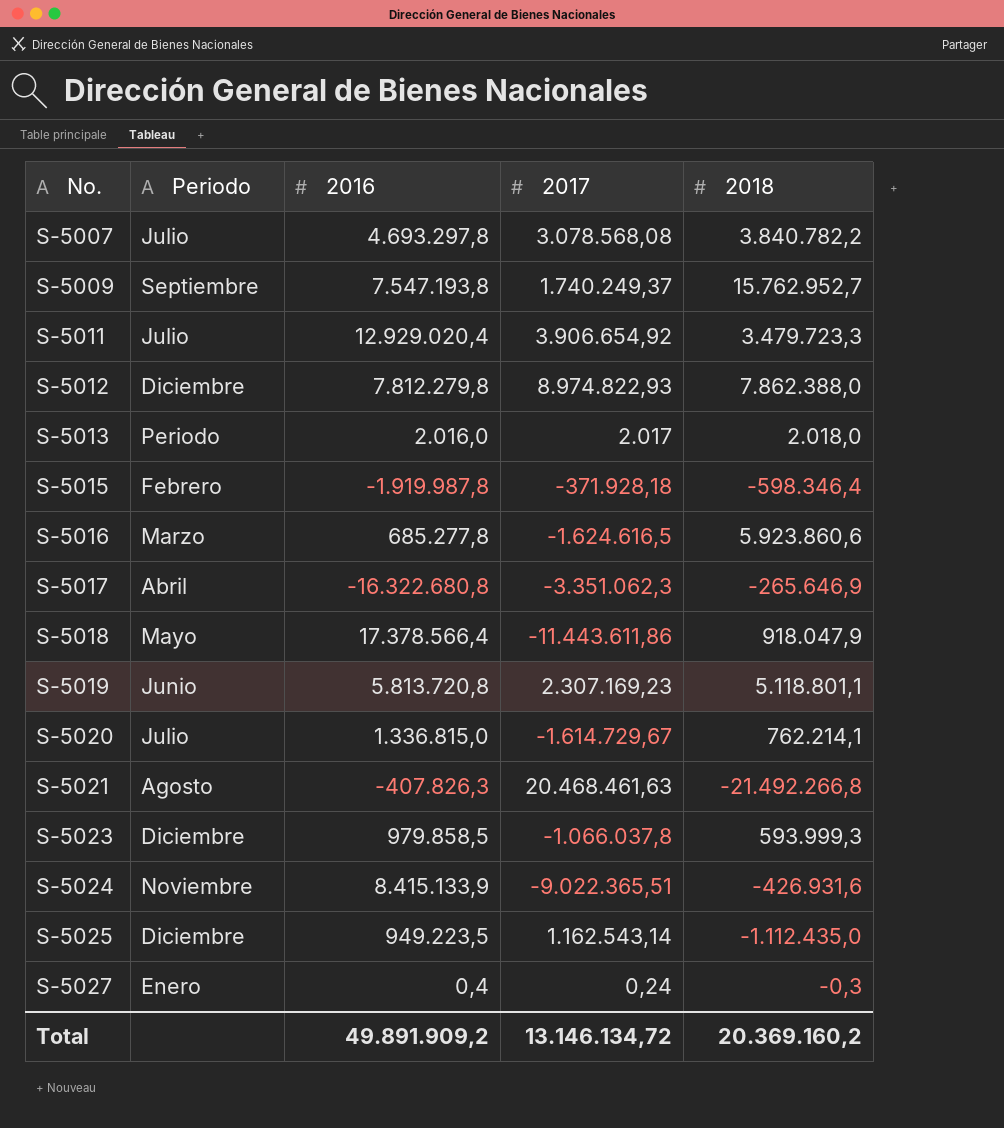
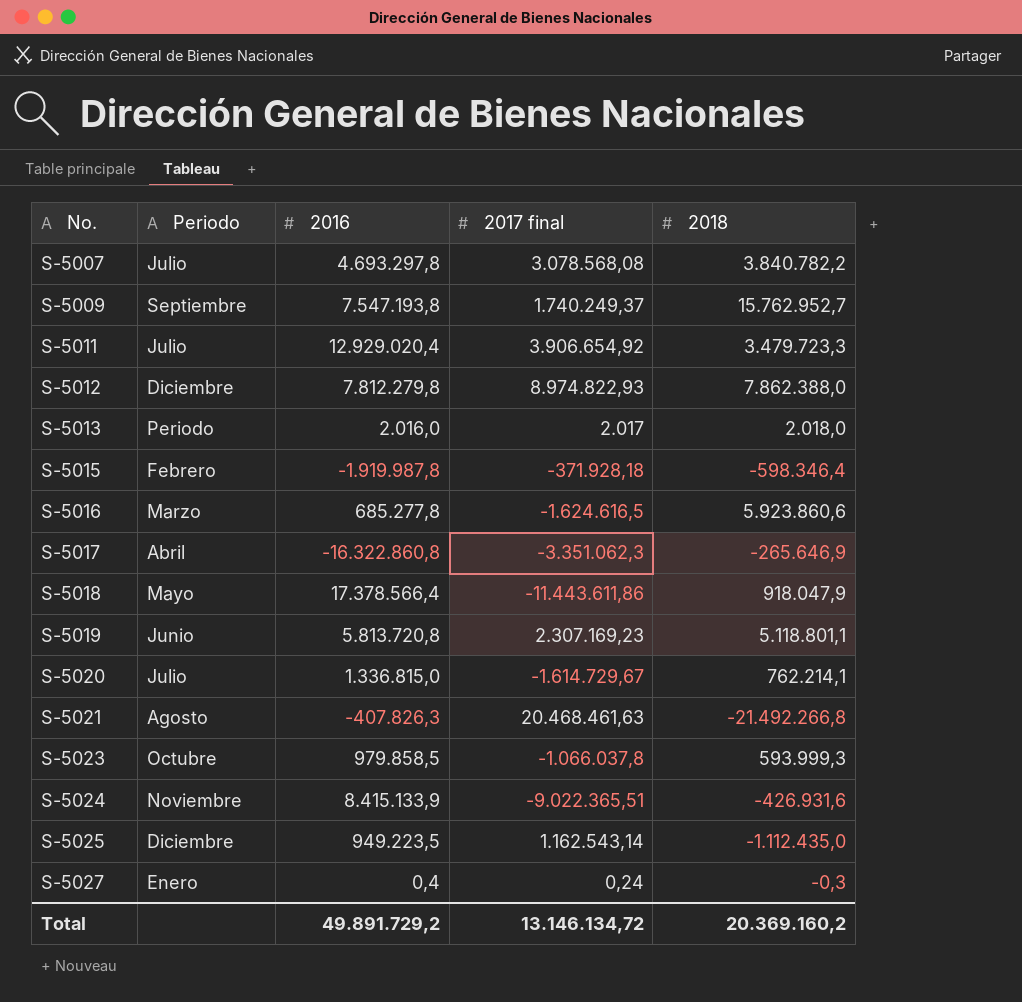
column name: 2017 -> 2017 final
S-5017 | 2016: -16.322.680,8 -> -16.322.860,8
S-5023 | Periodo: Diciembre -> Octubre
Total | 2016: 49.891.909,2 -> 49.891.729,2

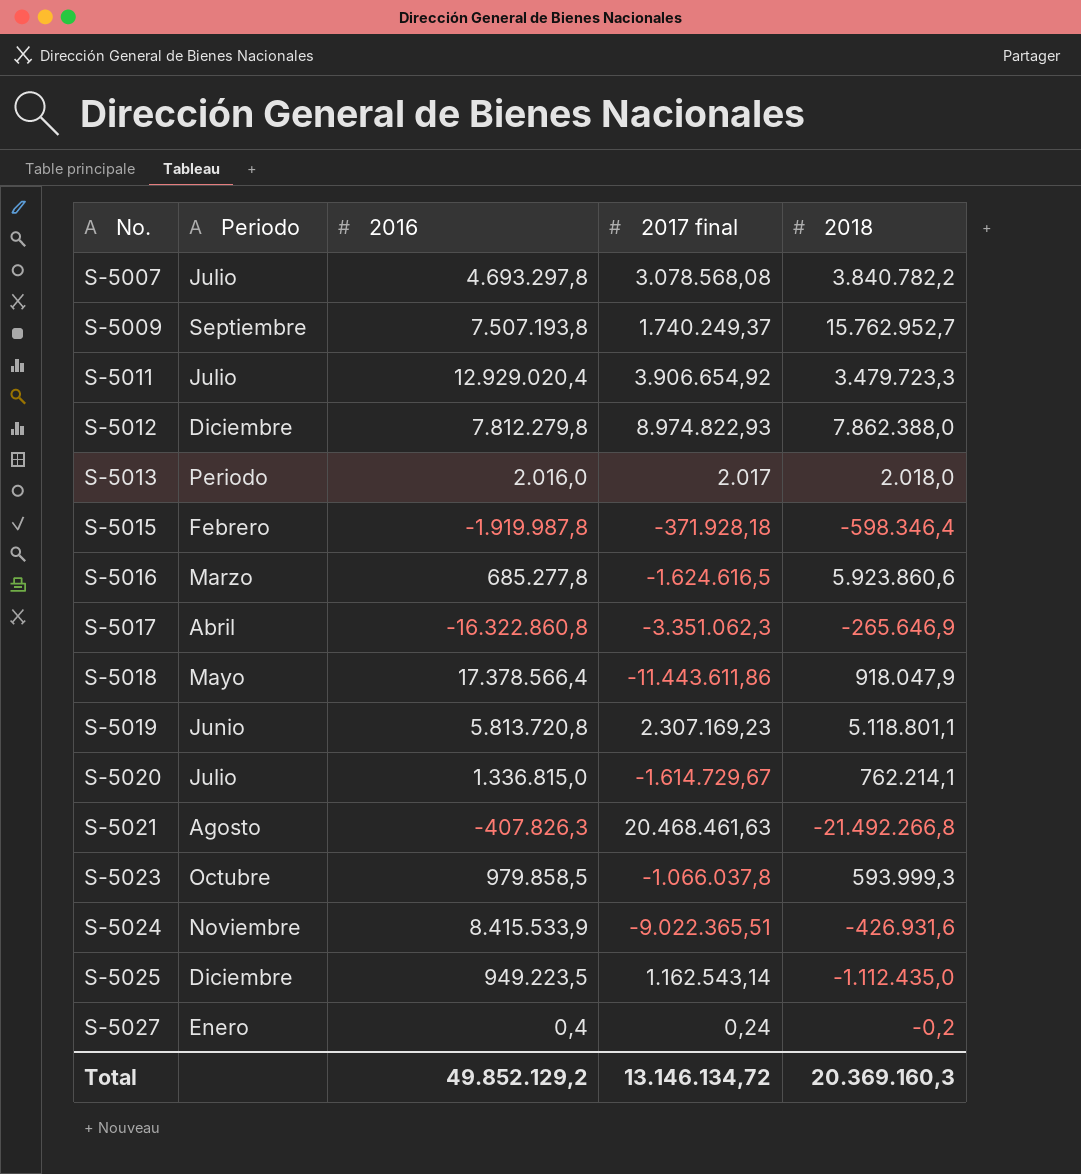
S-5009 | 2016: 7.547.193,8 -> 7.507.193,8
S-5024 | 2016: 8.415.133,9 -> 8.415.533,9
S-5027 | 2018: -0,3 -> -0,2
Total | 2016: 49.891.729,2 -> 49.852.129,2
Total | 2018: 20.369.160,2 -> 20.369.160,3

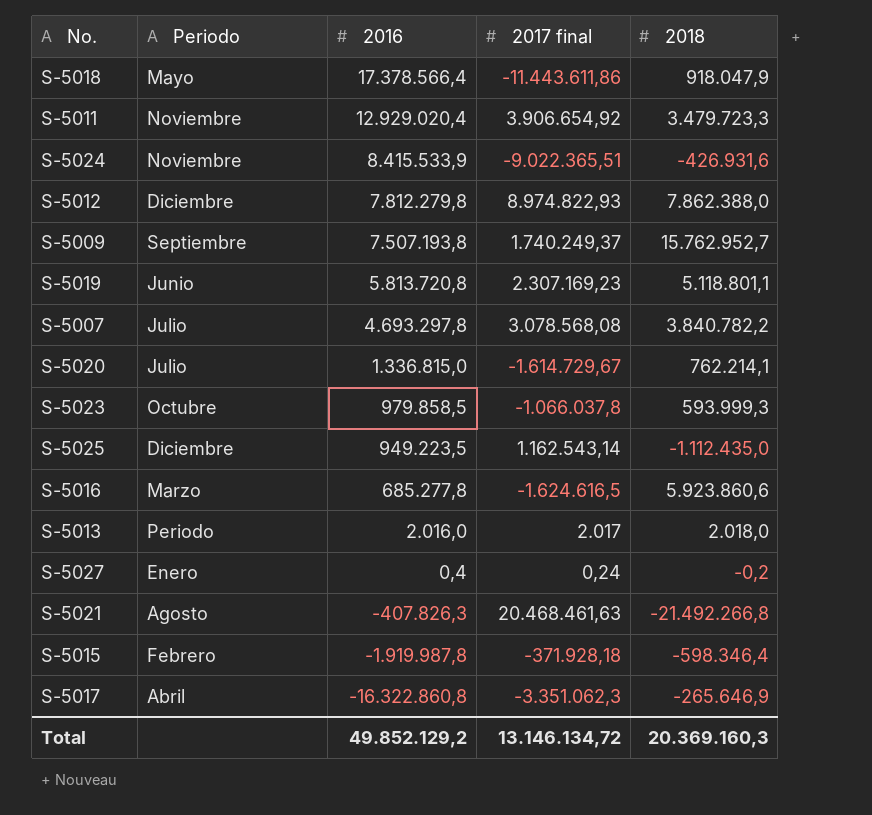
row order: No. ascending -> 2016 descending
S-5011 | Periodo: Julio -> Noviembre

